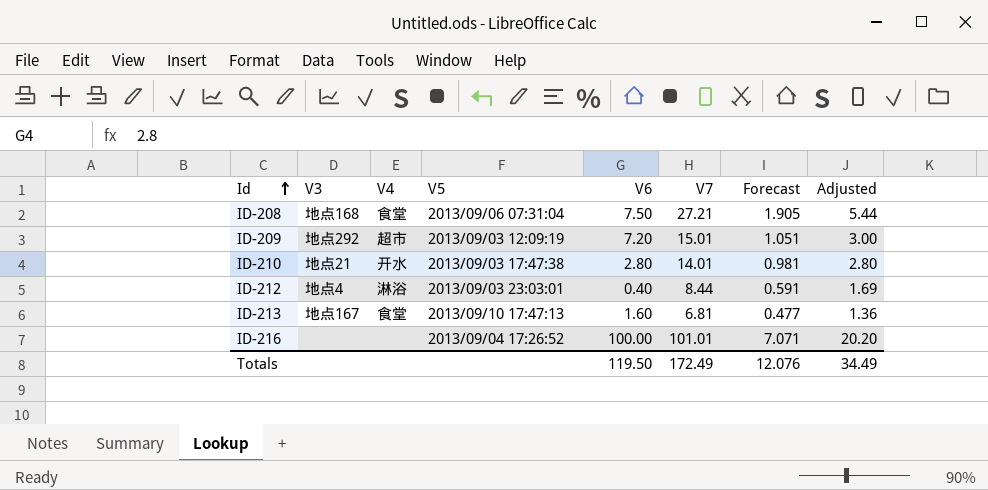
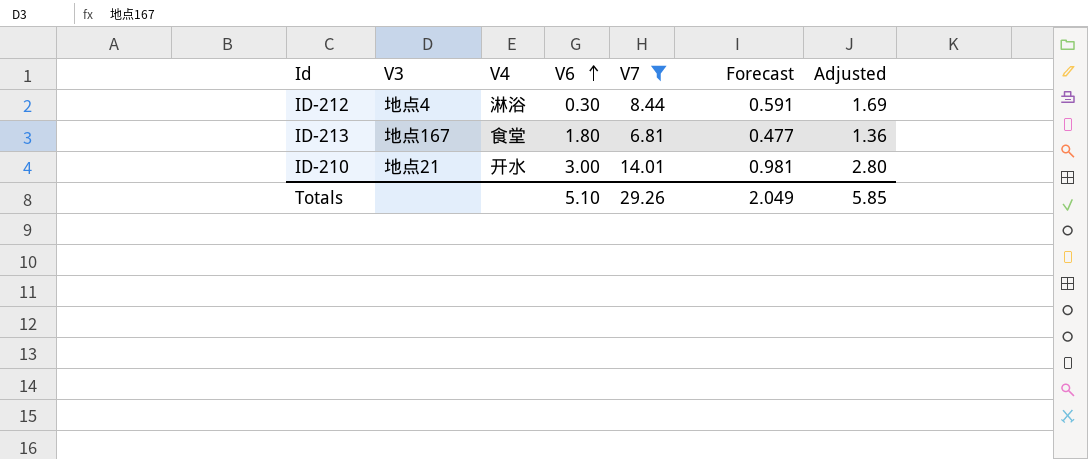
filter: none -> V7 <= 14.01
row order: Id ascending -> V6 ascending
column V5 | position: 4 -> none
ID-212 | V6: 0.40 -> 0.30
ID-213 | V6: 1.60 -> 1.80
ID-210 | V6: 2.80 -> 3.00
Totals | V6: 119.50 -> 5.10
Totals | V7: 172.49 -> 29.26
Totals | Forecast: 12.076 -> 2.049
Totals | Adjusted: 34.49 -> 5.85

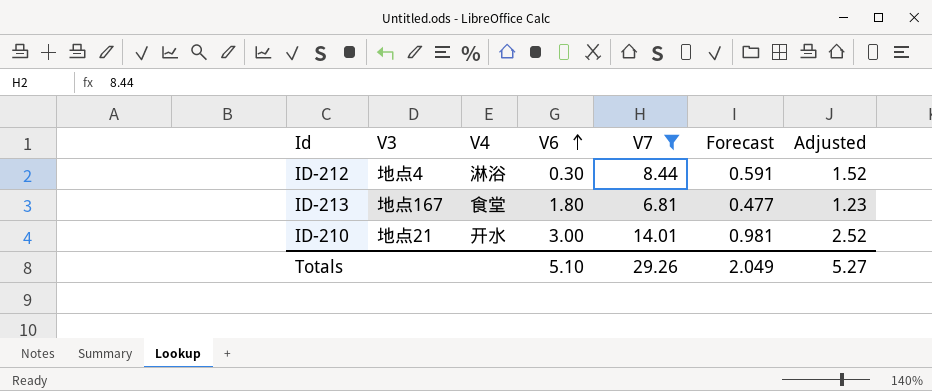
column Adjusted | formula: [V7] * 0.2 -> [V7] * 0.18
Totals | Adjusted: 5.85 -> 5.27

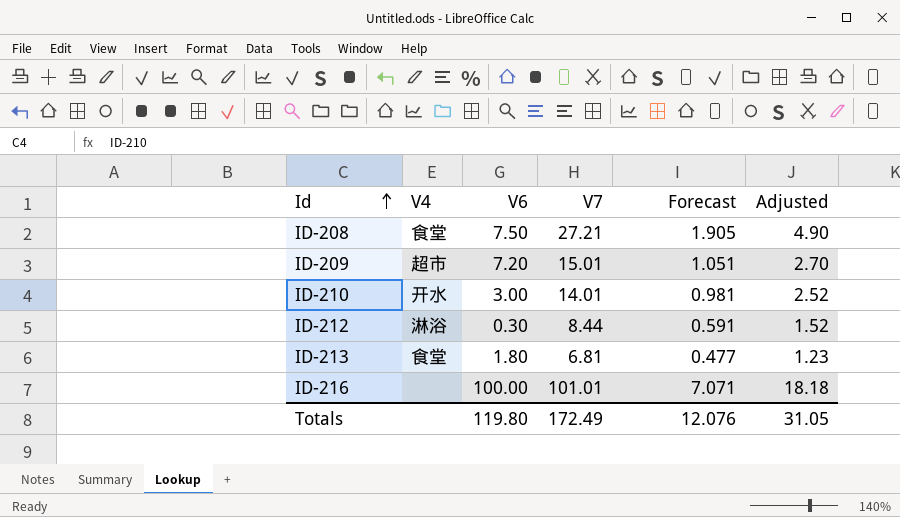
filter: V7 <= 14.01 -> none
row order: V6 ascending -> Id ascending
column V3 | position: 2 -> none
Totals | V6: 5.10 -> 119.80
Totals | V7: 29.26 -> 172.49
Totals | Forecast: 2.049 -> 12.076
Totals | Adjusted: 5.27 -> 31.05

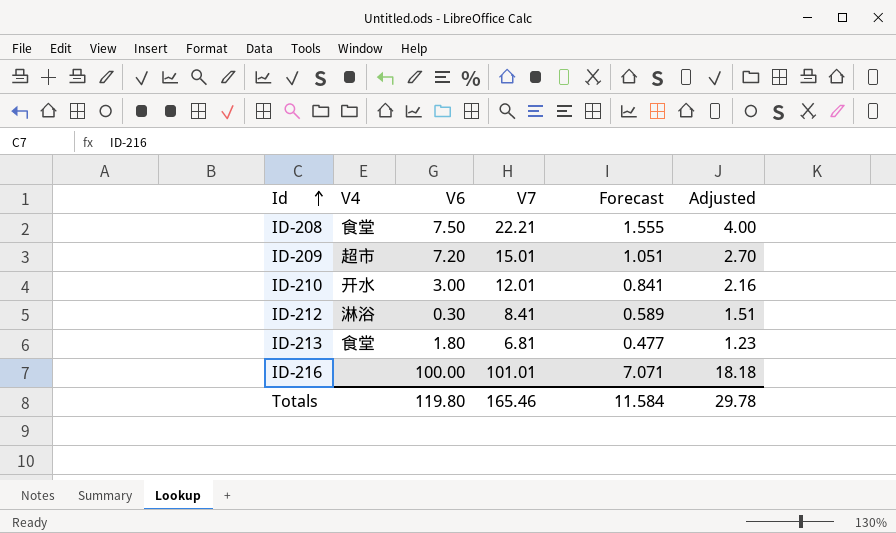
ID-208 | V7: 27.21 -> 22.21
ID-208 | Forecast: 1.905 -> 1.555
ID-208 | Adjusted: 4.90 -> 4.00
ID-210 | V7: 14.01 -> 12.01
ID-210 | Forecast: 0.981 -> 0.841
ID-210 | Adjusted: 2.52 -> 2.16
ID-212 | V7: 8.44 -> 8.41
ID-212 | Forecast: 0.591 -> 0.589
ID-212 | Adjusted: 1.52 -> 1.51
Totals | V7: 172.49 -> 165.46
Totals | Forecast: 12.076 -> 11.584
Totals | Adjusted: 31.05 -> 29.78

